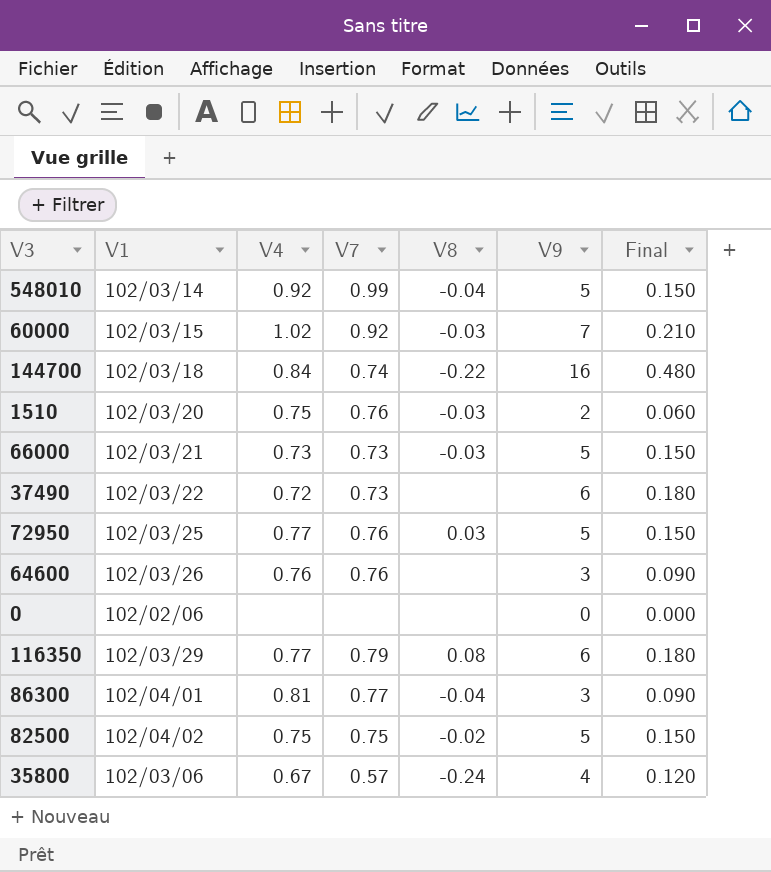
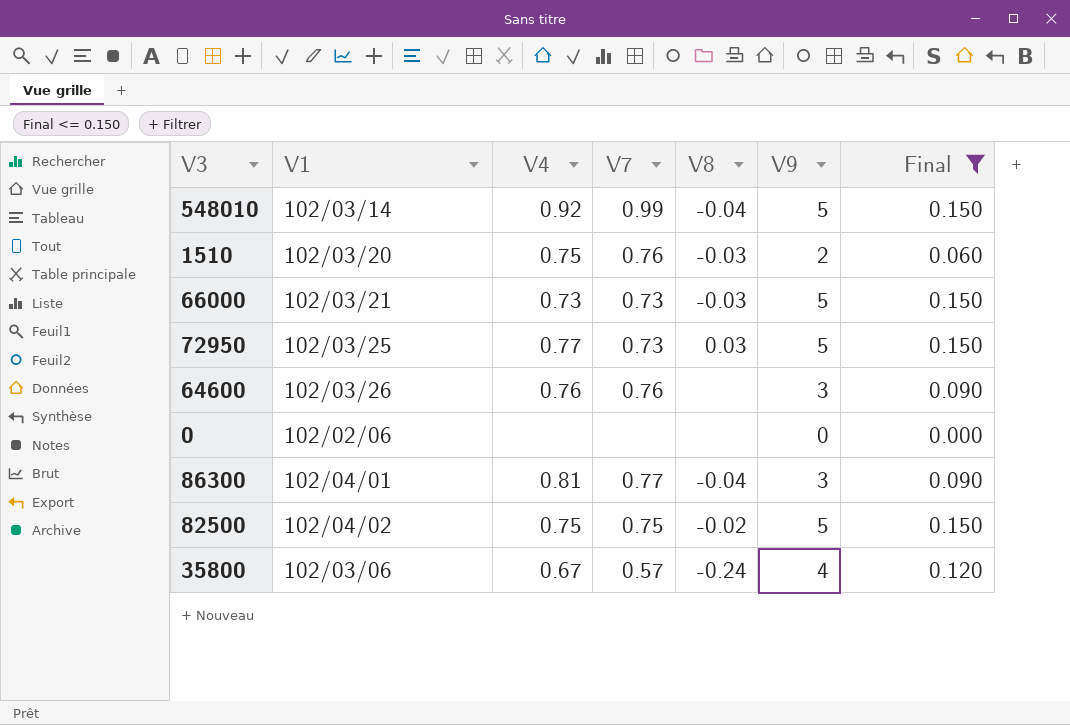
filter: none -> Final <= 0.150
72950 | V7: 0.76 -> 0.73

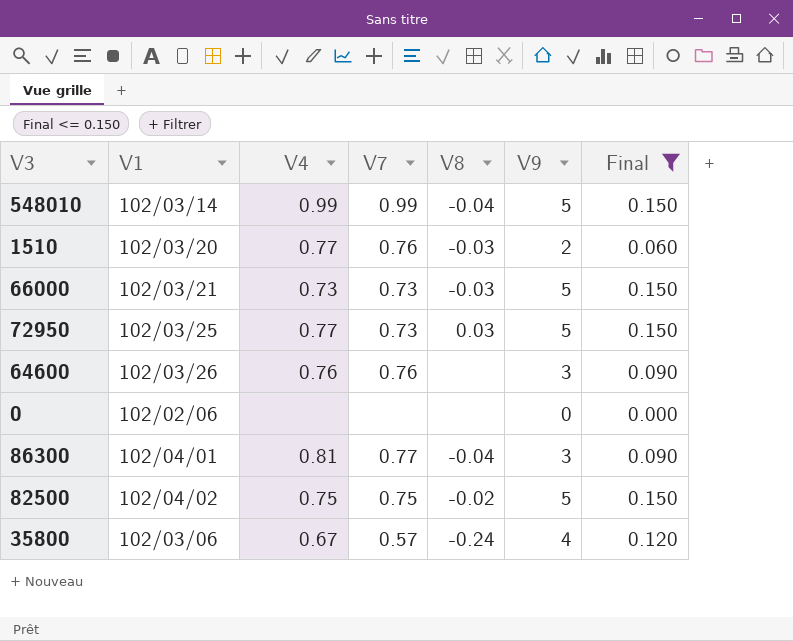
548010 | V4: 0.92 -> 0.99
1510 | V4: 0.75 -> 0.77

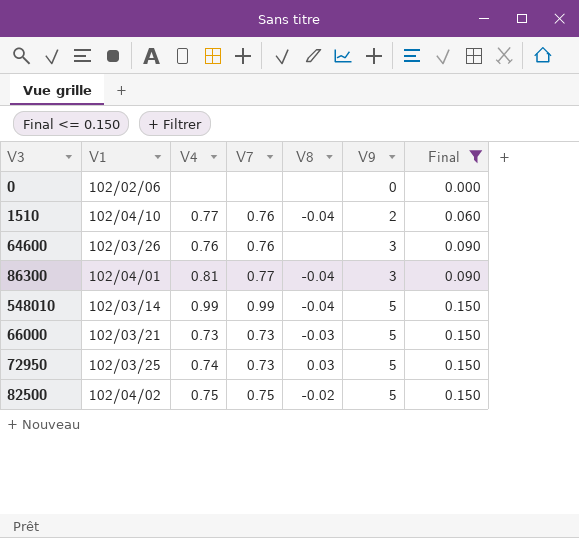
row order: none -> V9 ascending
row 35800: 102/03/06 | 0.67 | 0.57 | -0.24 | 4 | 0.120 -> none
1510 | V1: 102/03/20 -> 102/04/10
1510 | V8: -0.03 -> -0.04
72950 | V4: 0.77 -> 0.74

